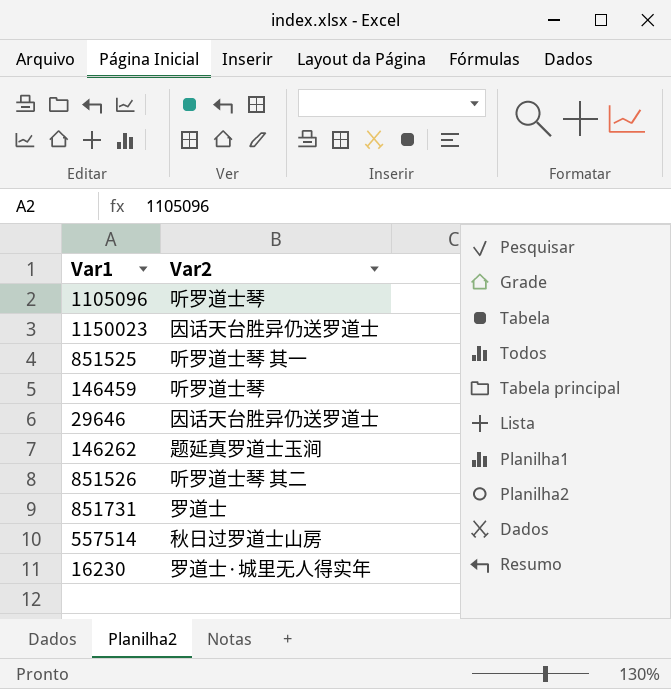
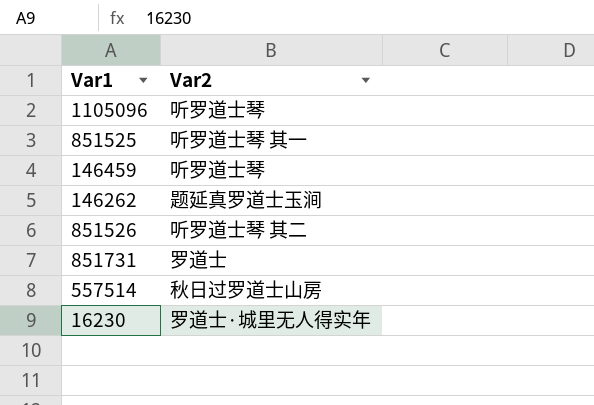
row 1150023: 因话天台胜异仍送罗道士 -> none
row 29646: 因话天台胜异仍送罗道士 -> none

